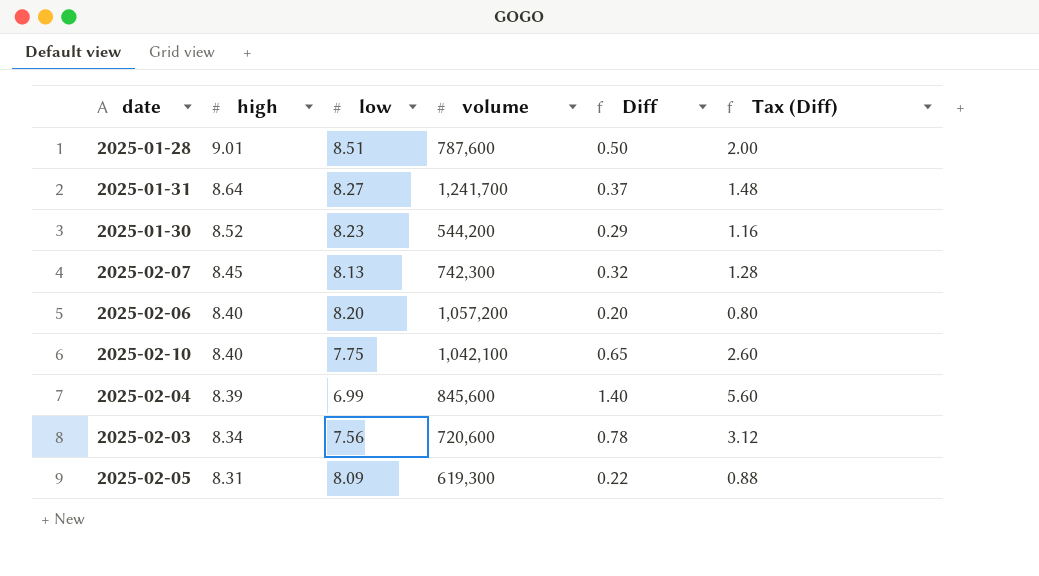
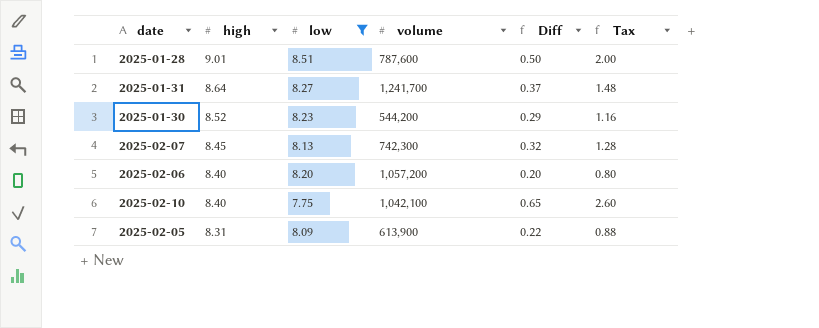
filter: none -> low >= 7.75
column name: Tax (Diff) -> Tax
2025-02-05 | volume: 619,300 -> 613,900

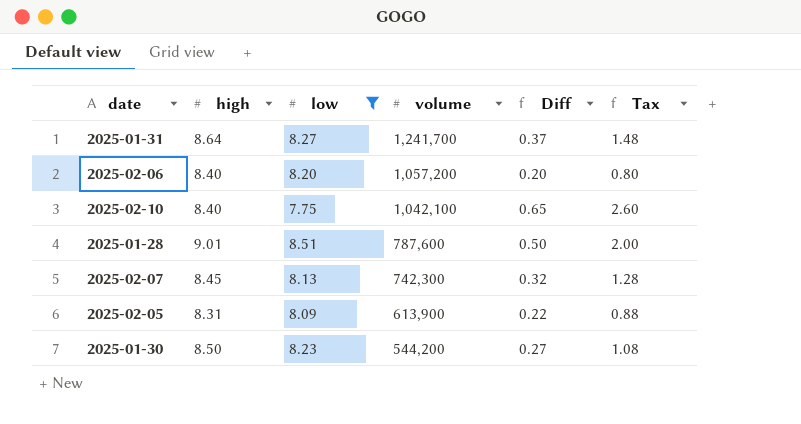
row order: high descending -> volume descending
2025-01-30 | high: 8.52 -> 8.50
2025-01-30 | Diff: 0.29 -> 0.27
2025-01-30 | Tax: 1.16 -> 1.08

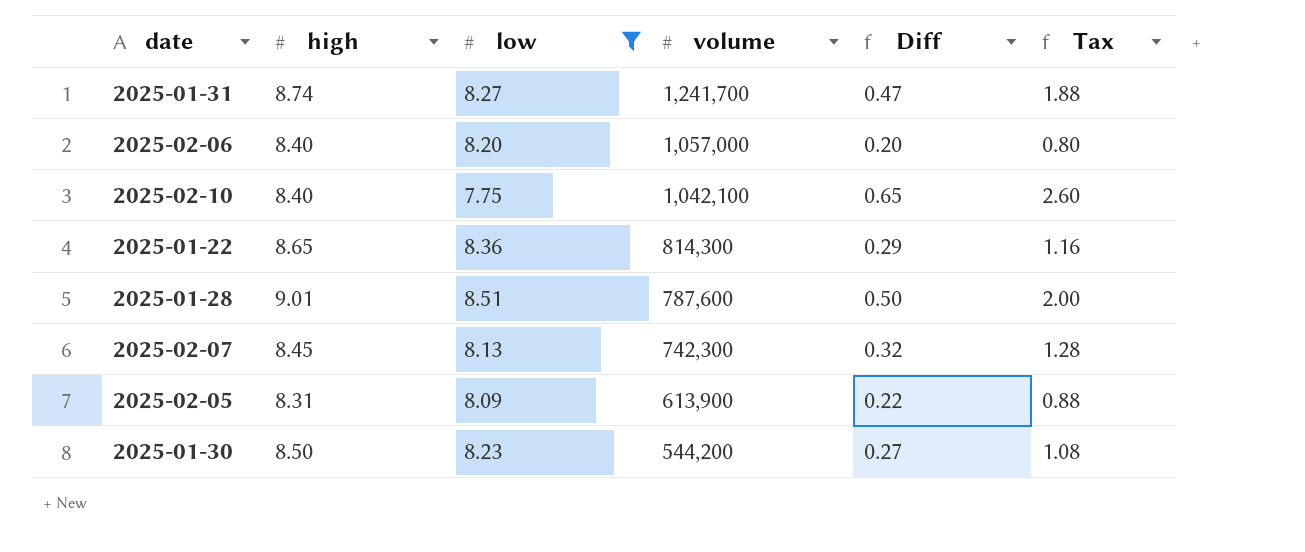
2025-01-31 | high: 8.64 -> 8.74
2025-01-31 | Diff: 0.37 -> 0.47
2025-01-31 | Tax: 1.48 -> 1.88
2025-02-06 | volume: 1,057,200 -> 1,057,000
row 2025-01-22: none -> 8.65 | 8.36 | 814,300 | 0.29 | 1.16

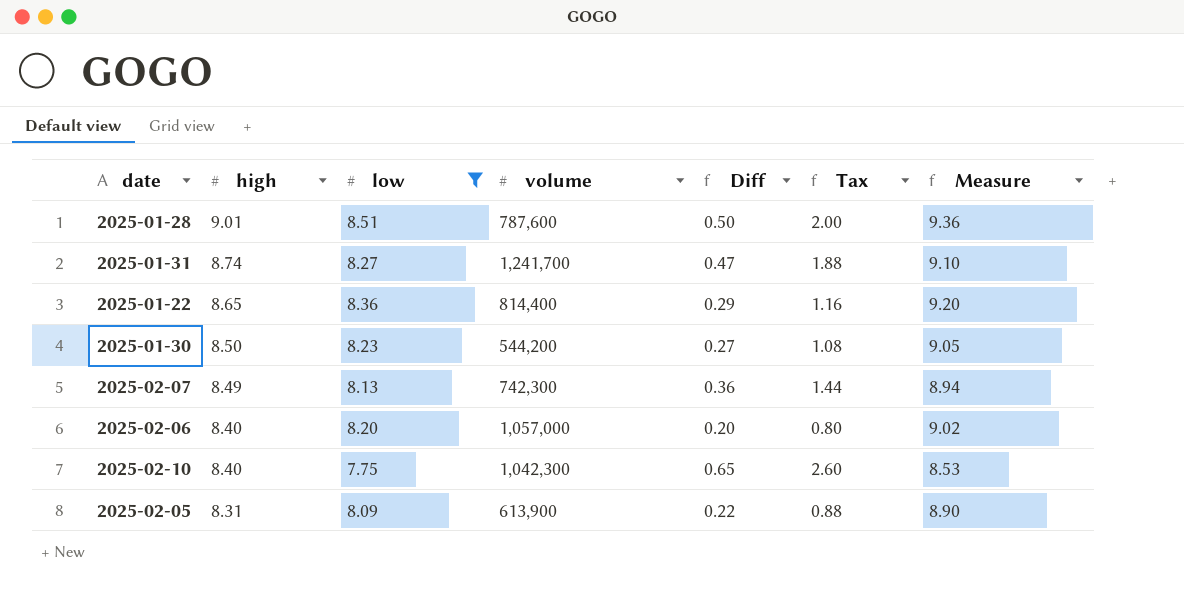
row order: volume descending -> high descending
column Measure | formula: none -> [low] * 1.1
2025-01-22 | volume: 814,300 -> 814,400
2025-02-07 | high: 8.45 -> 8.49
2025-02-07 | Diff: 0.32 -> 0.36
2025-02-07 | Tax: 1.28 -> 1.44
2025-02-10 | volume: 1,042,100 -> 1,042,300

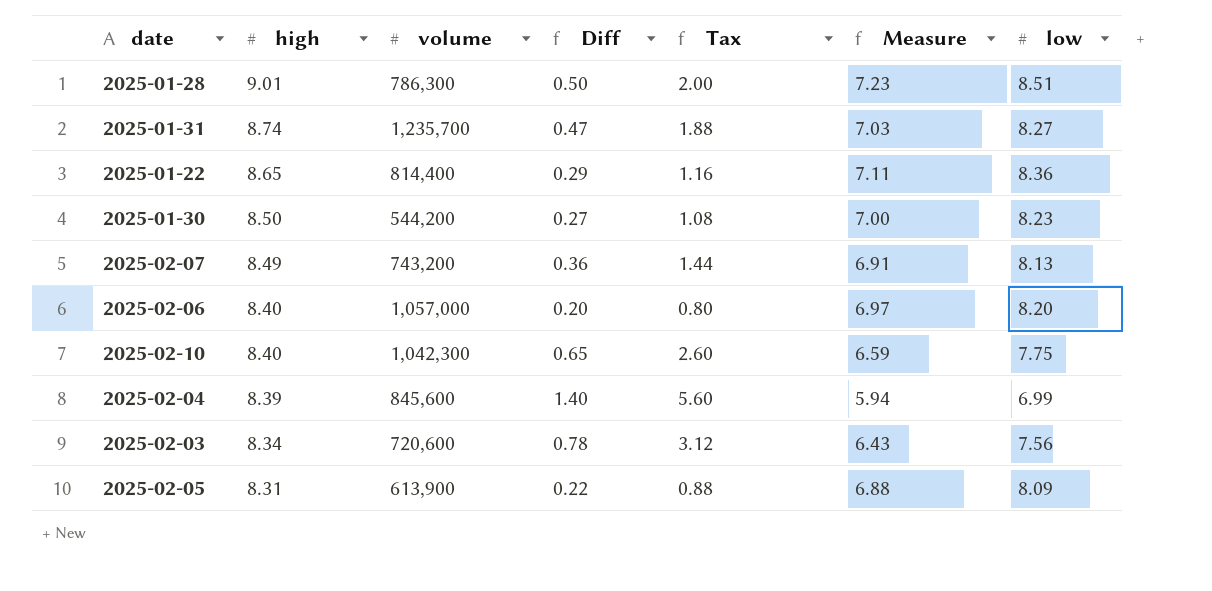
filter: low >= 7.75 -> none
column Measure | formula: [low] * 1.1 -> [low] * 0.85
column low | position: 3 -> 7
2025-01-28 | volume: 787,600 -> 786,300
2025-01-31 | volume: 1,241,700 -> 1,235,700
2025-02-07 | volume: 742,300 -> 743,200

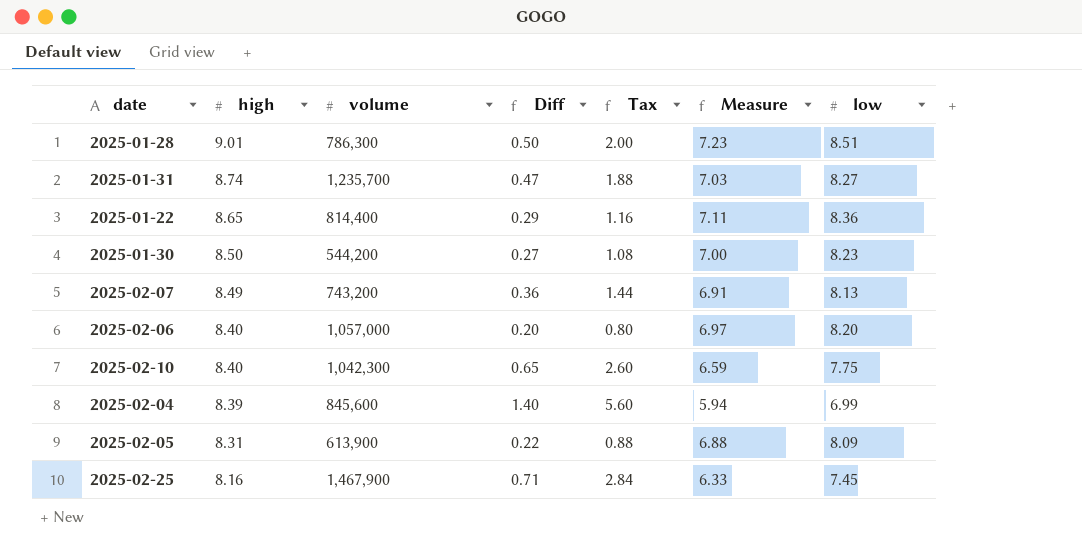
row 2025-02-03: 8.34 | 720,600 | 0.78 | 3.12 | 6.43 | 7.56 -> none
row 2025-02-25: none -> 8.16 | 1,467,900 | 0.71 | 2.84 | 6.33 | 7.45

